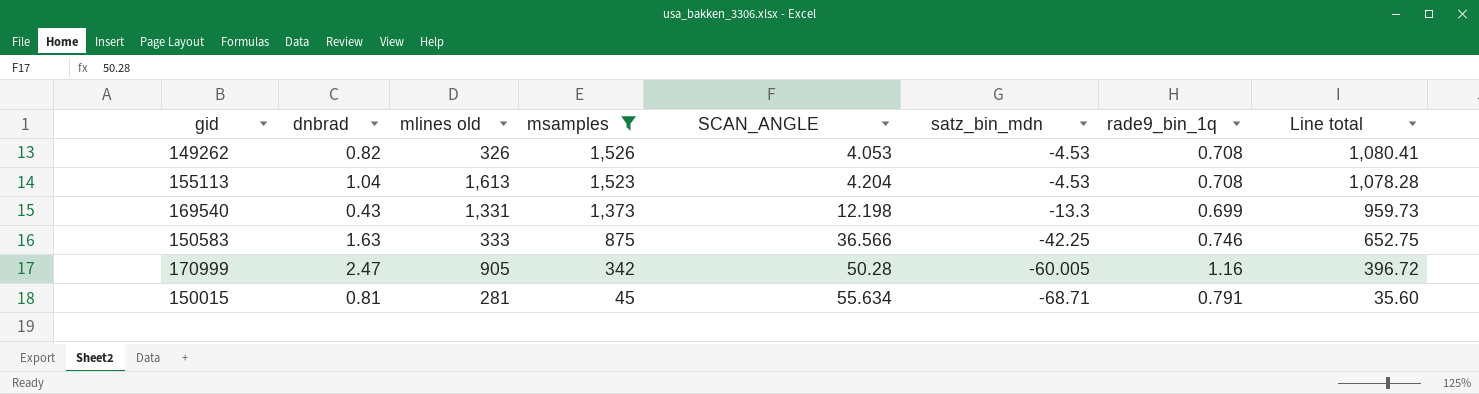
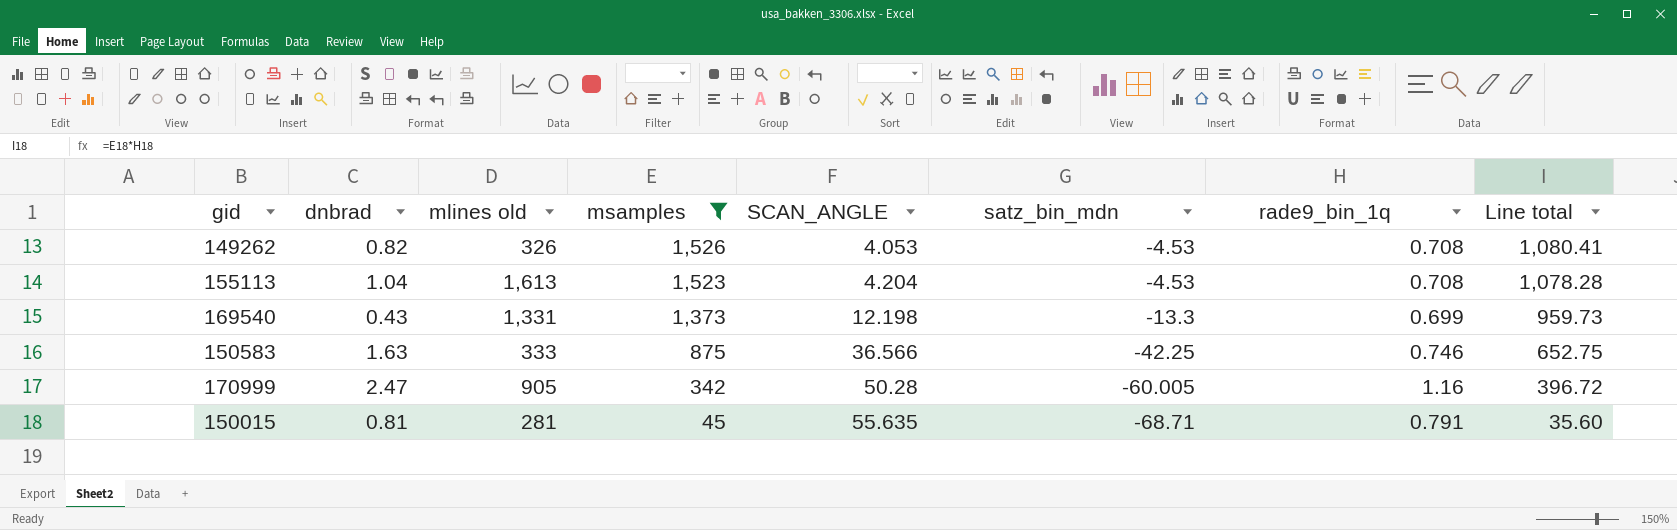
150015 | SCAN_ANGLE: 55.634 -> 55.635

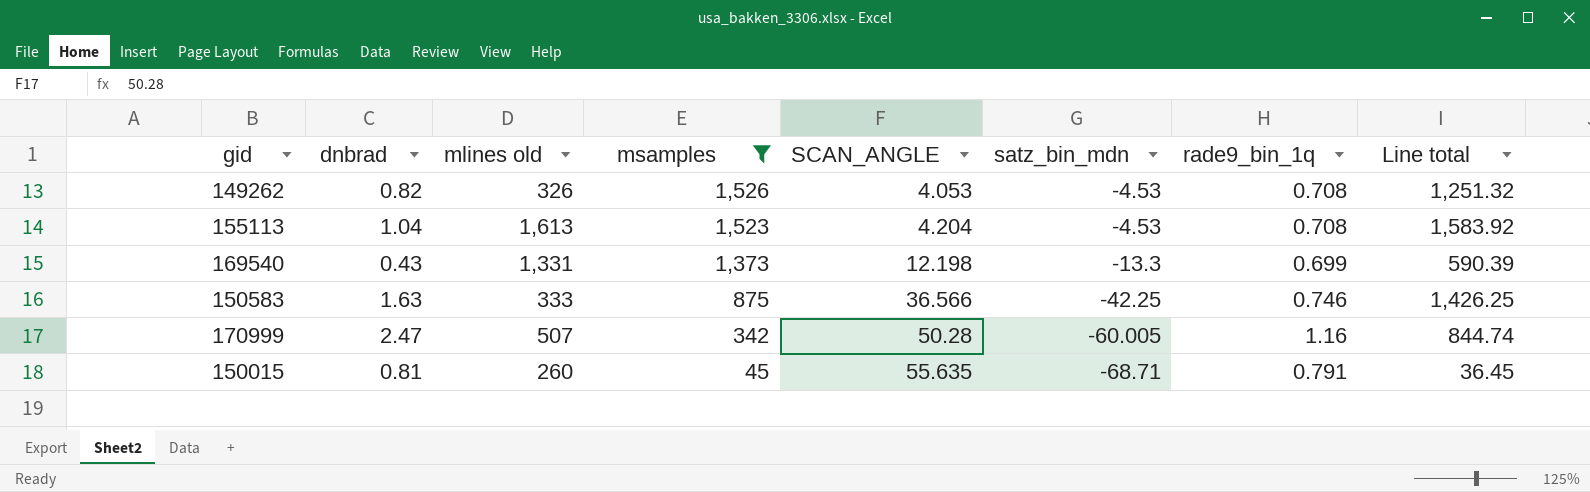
column Line total | formula: [msamples] * [rade9_bin_1q] -> [dnbrad] * [msamples]
170999 | mlines old: 905 -> 507
150015 | mlines old: 281 -> 260

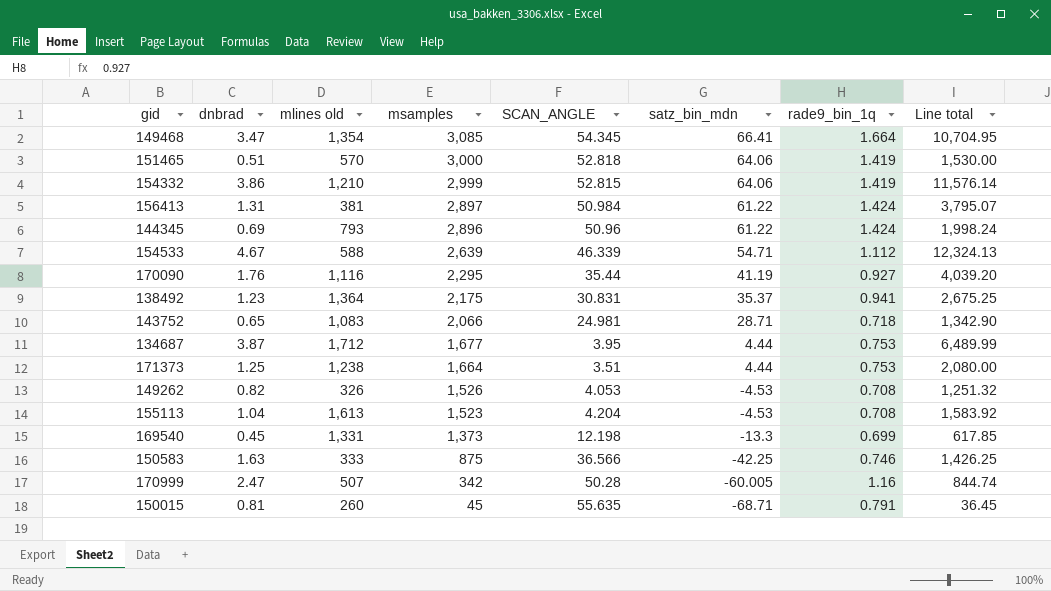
filter: msamples <= 1,526 -> none
169540 | dnbrad: 0.43 -> 0.45
169540 | Line total: 590.39 -> 617.85

